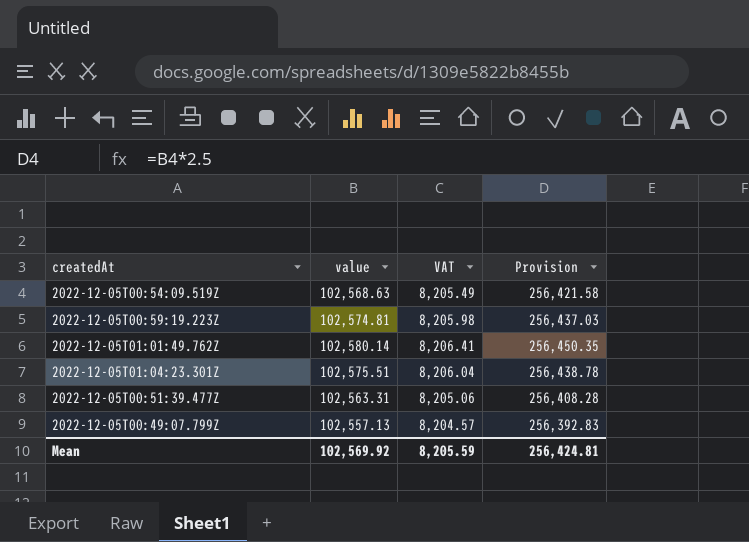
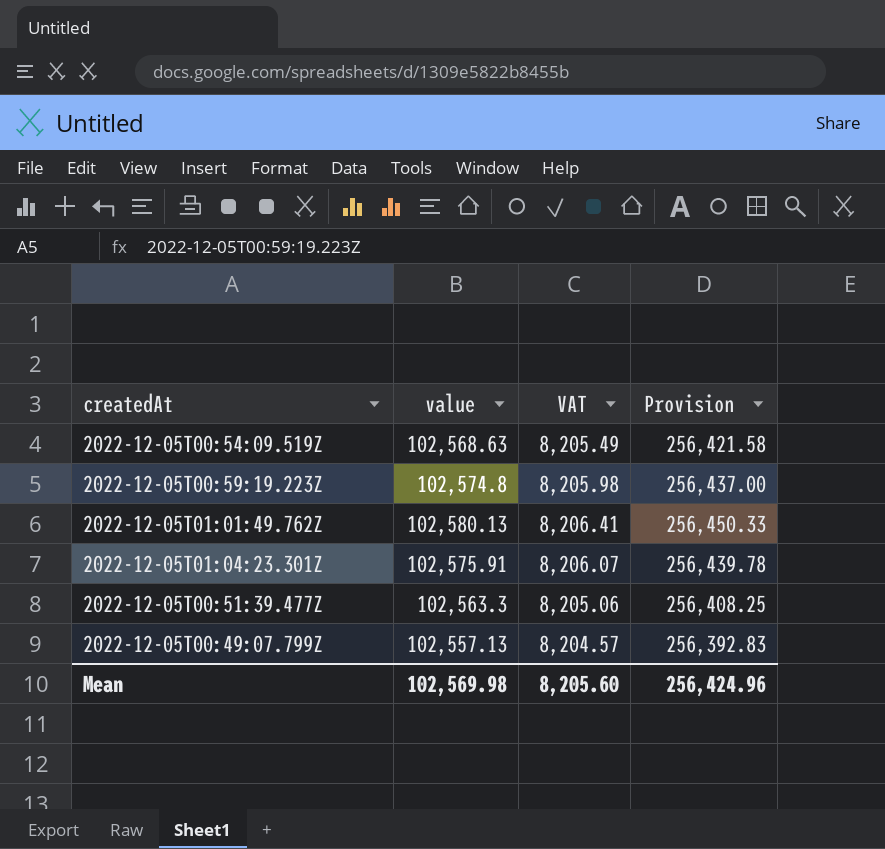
2022-12-05T00:59:19.223Z | value: 102,574.81 -> 102,574.8
2022-12-05T00:59:19.223Z | Provision: 256,437.03 -> 256,437.00
2022-12-05T01:01:49.762Z | value: 102,580.14 -> 102,580.13
2022-12-05T01:01:49.762Z | Provision: 256,450.35 -> 256,450.33
2022-12-05T01:04:23.301Z | value: 102,575.51 -> 102,575.91
2022-12-05T01:04:23.301Z | VAT: 8,206.04 -> 8,206.07
2022-12-05T01:04:23.301Z | Provision: 256,438.78 -> 256,439.78
2022-12-05T00:51:39.477Z | value: 102,563.31 -> 102,563.3
2022-12-05T00:51:39.477Z | Provision: 256,408.28 -> 256,408.25
Mean | value: 102,569.92 -> 102,569.98
Mean | VAT: 8,205.59 -> 8,205.60
Mean | Provision: 256,424.81 -> 256,424.96

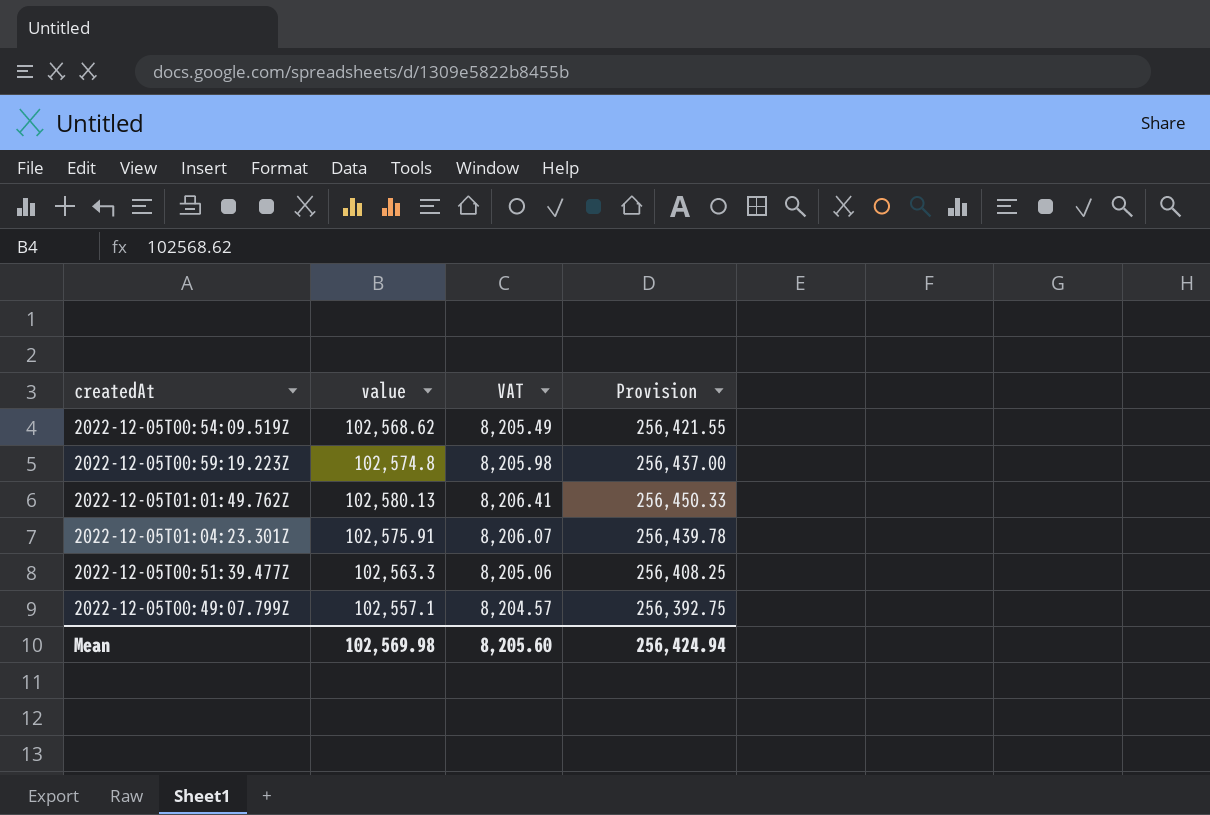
2022-12-05T00:54:09.519Z | value: 102,568.63 -> 102,568.62
2022-12-05T00:54:09.519Z | Provision: 256,421.58 -> 256,421.55
2022-12-05T00:49:07.799Z | value: 102,557.13 -> 102,557.1
2022-12-05T00:49:07.799Z | Provision: 256,392.83 -> 256,392.75
Mean | Provision: 256,424.96 -> 256,424.94

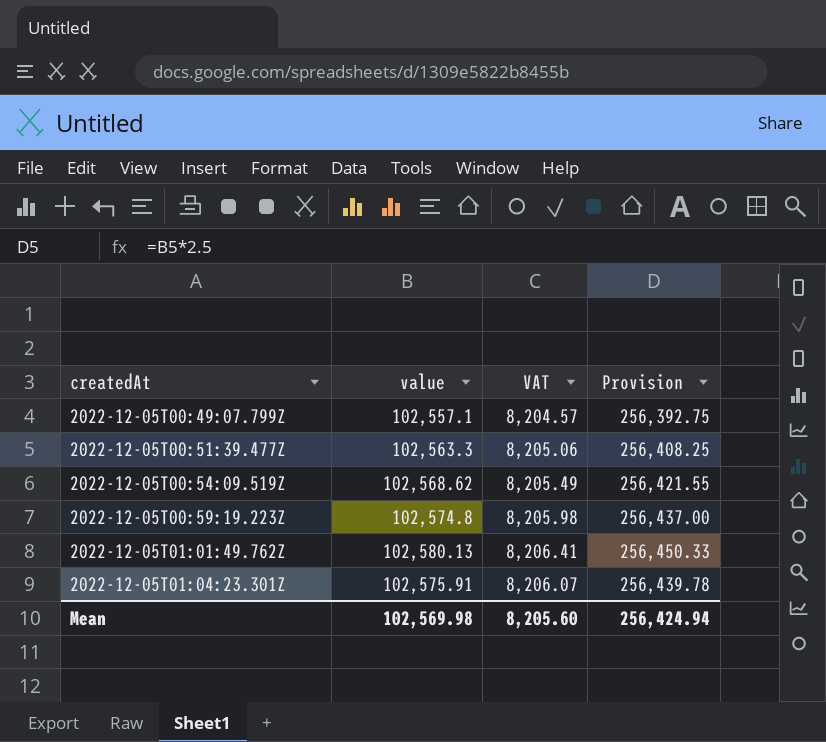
row order: none -> createdAt ascending

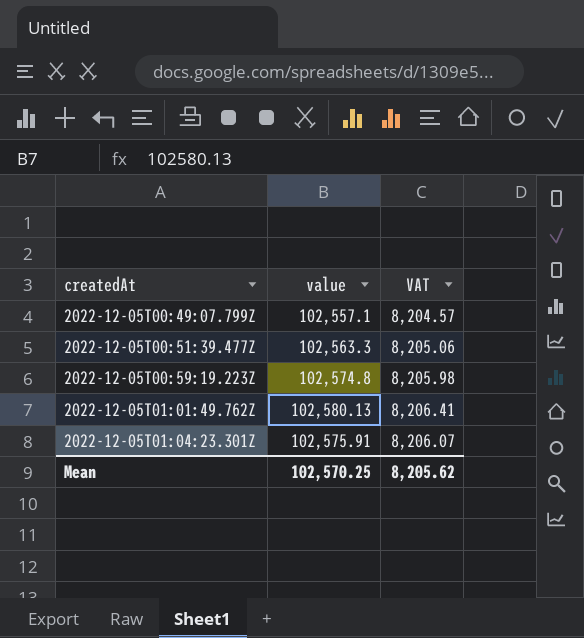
column Provision | formula: [value] * 2.5 -> none
row 2022-12-05T00:54:09.519Z: 102,568.62 | 8,205.49 | 256,421.55 -> none
Mean | value: 102,569.98 -> 102,570.25
Mean | VAT: 8,205.60 -> 8,205.62

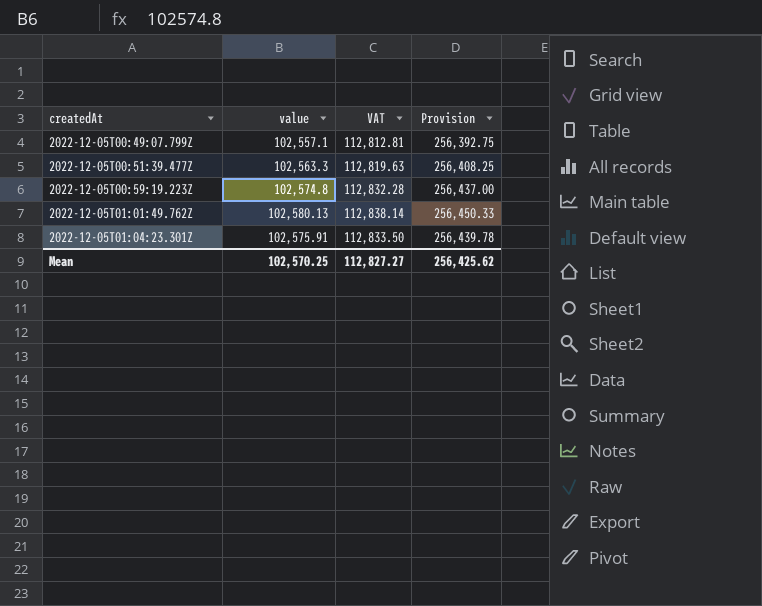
column VAT | formula: [value] * 0.08 -> [value] * 1.1
column Provision | formula: none -> [value] * 2.5
Mean | VAT: 8,205.62 -> 112,827.27

